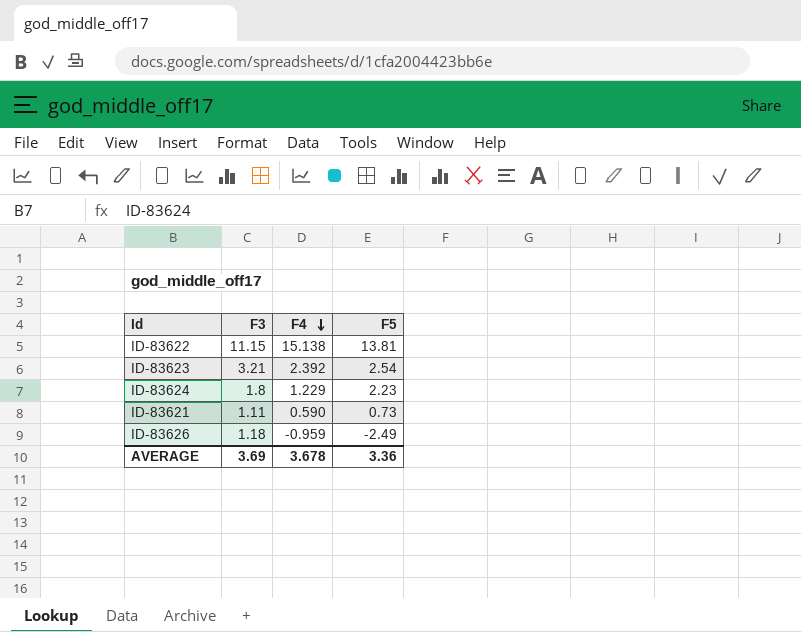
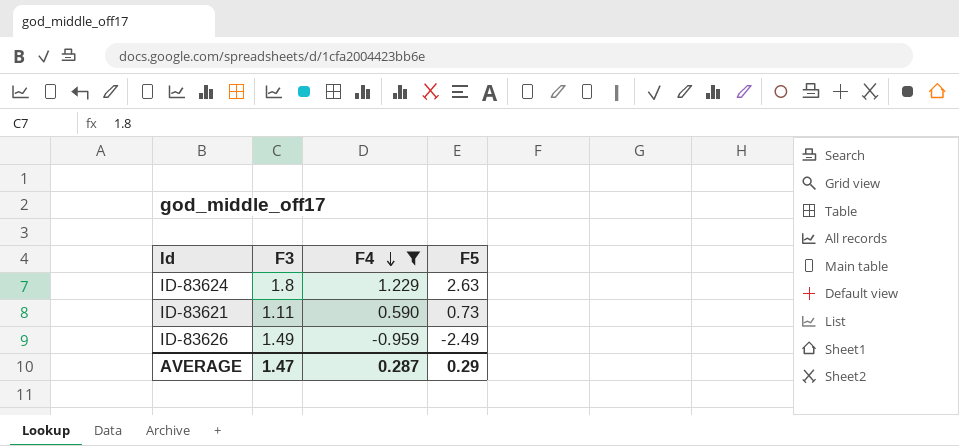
filter: none -> F4 <= 1.229
ID-83624 | F5: 2.23 -> 2.63
ID-83626 | F3: 1.18 -> 1.49
AVERAGE | F3: 3.69 -> 1.47
AVERAGE | F4: 3.678 -> 0.287
AVERAGE | F5: 3.36 -> 0.29

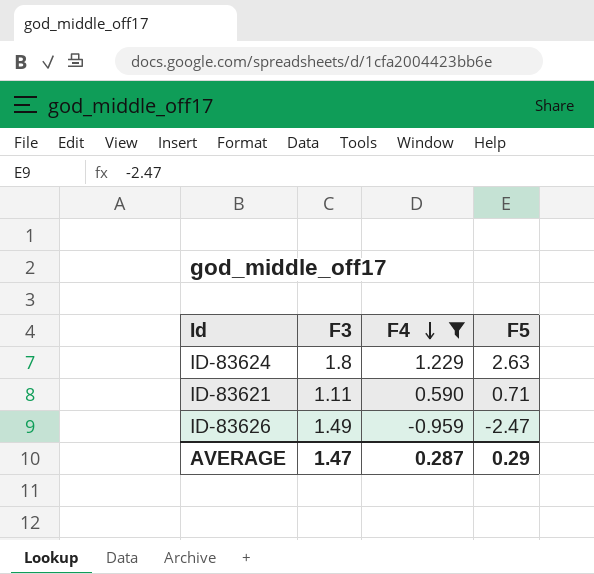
ID-83621 | F5: 0.73 -> 0.71
ID-83626 | F5: -2.49 -> -2.47

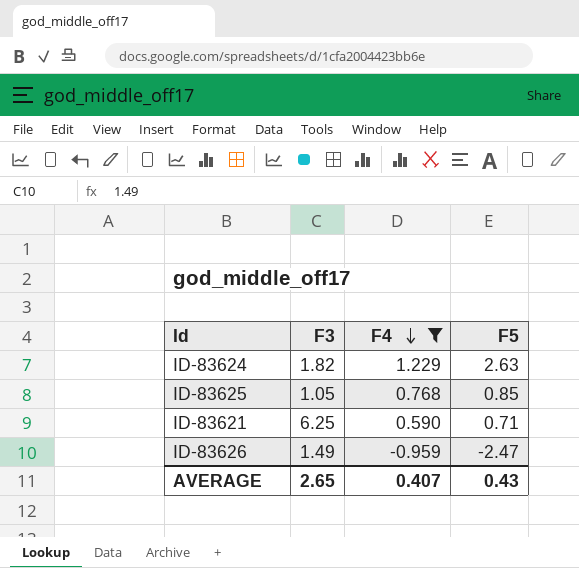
ID-83624 | F3: 1.8 -> 1.82
row ID-83625: none -> 1.05 | 0.768 | 0.85
ID-83621 | F3: 1.11 -> 6.25
AVERAGE | F3: 1.47 -> 2.65
AVERAGE | F4: 0.287 -> 0.407
AVERAGE | F5: 0.29 -> 0.43

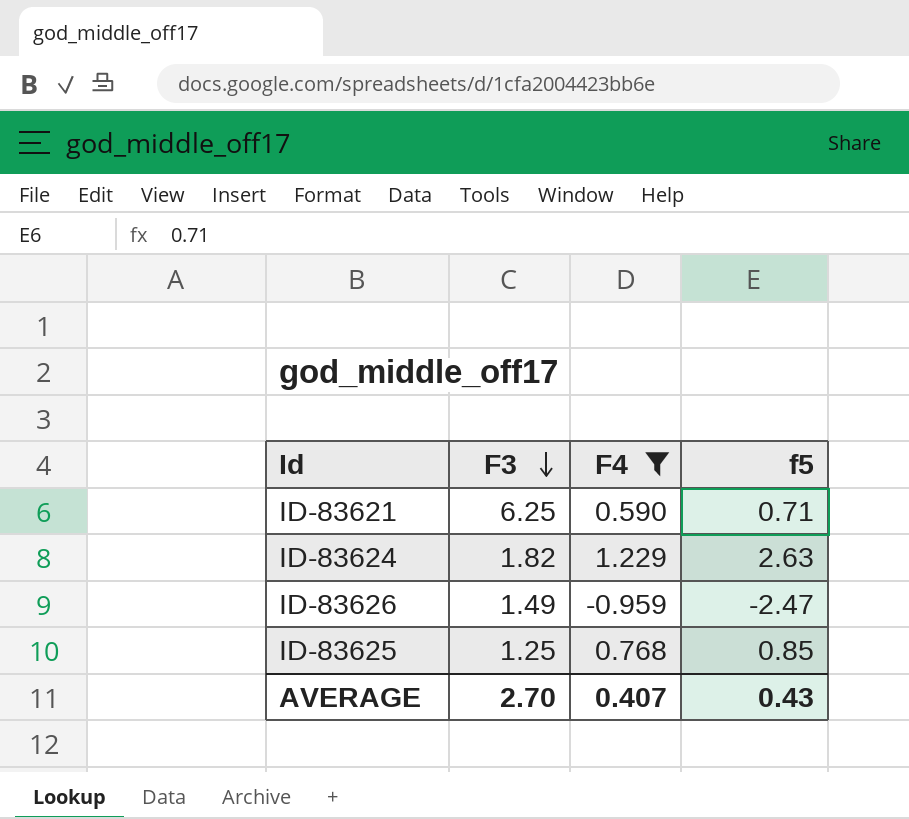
row order: F4 descending -> F3 descending
column name: F5 -> f5
ID-83625 | F3: 1.05 -> 1.25
AVERAGE | F3: 2.65 -> 2.70

